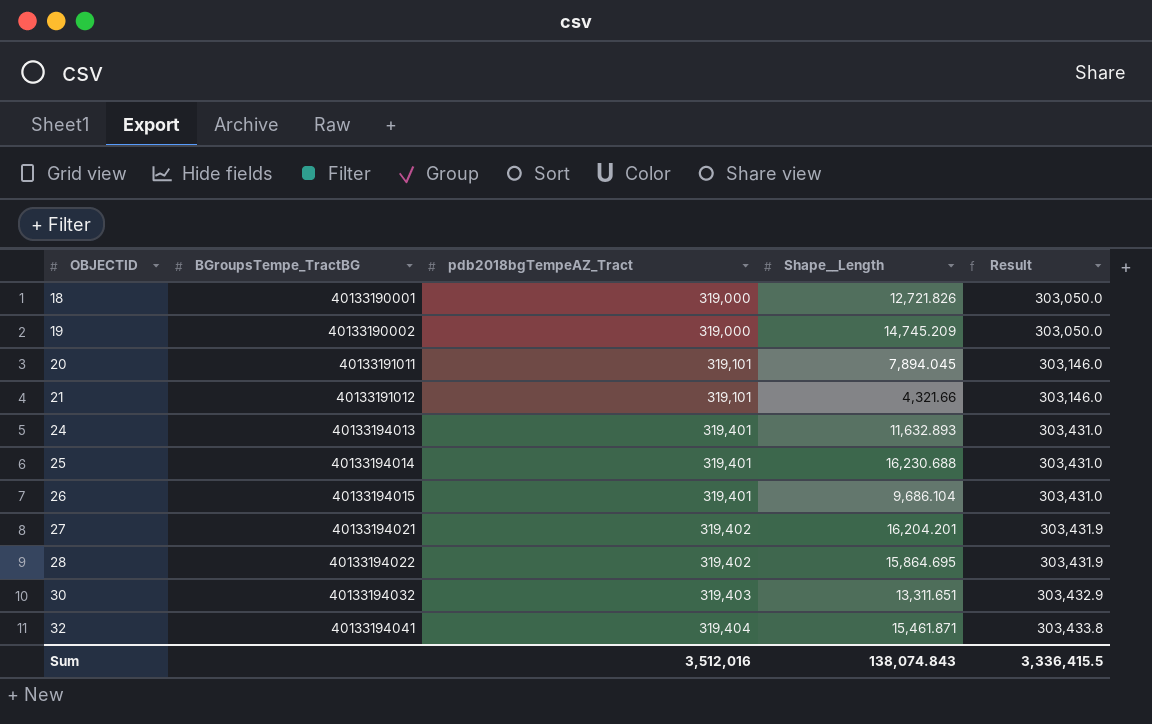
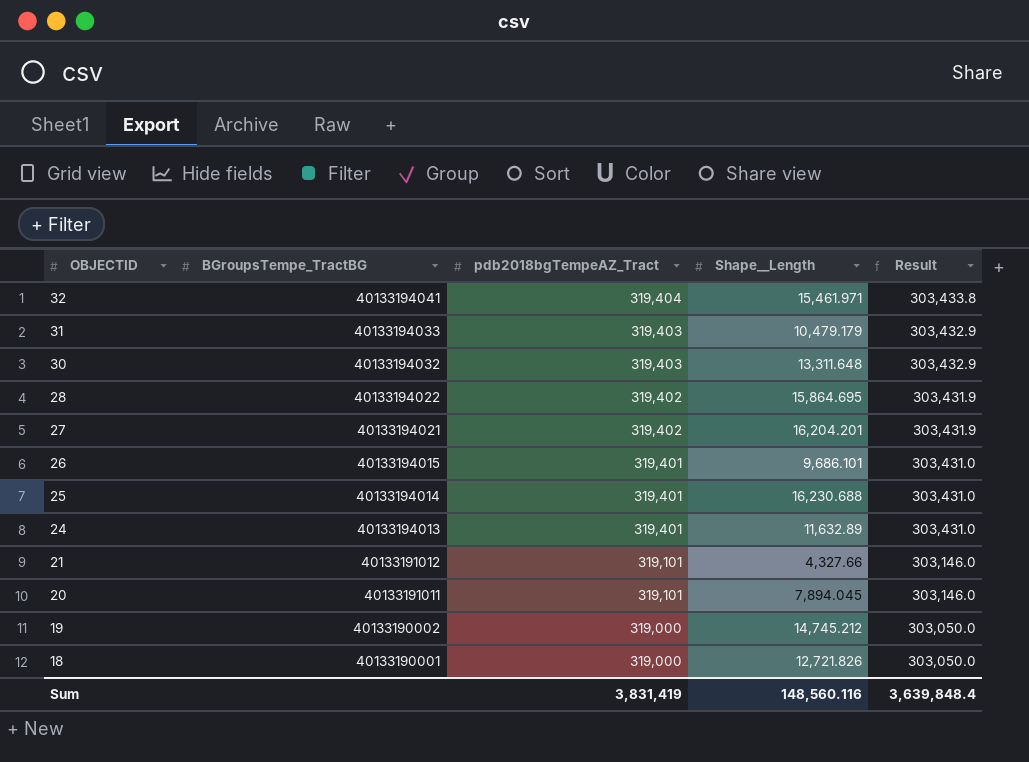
row order: OBJECTID ascending -> OBJECTID descending
32 | Shape__Length: 15,461.871 -> 15,461.971
row 31: none -> 40133194033 | 319,403 | 10,479.179 | 303,432.9
30 | Shape__Length: 13,311.651 -> 13,311.648
26 | Shape__Length: 9,686.104 -> 9,686.101
24 | Shape__Length: 11,632.893 -> 11,632.89
21 | Shape__Length: 4,321.66 -> 4,327.66
19 | Shape__Length: 14,745.209 -> 14,745.212
Sum | pdb2018bgTempeAZ_Tract: 3,512,016 -> 3,831,419
Sum | Shape__Length: 138,074.843 -> 148,560.116
Sum | Result: 3,336,415.5 -> 3,639,848.4

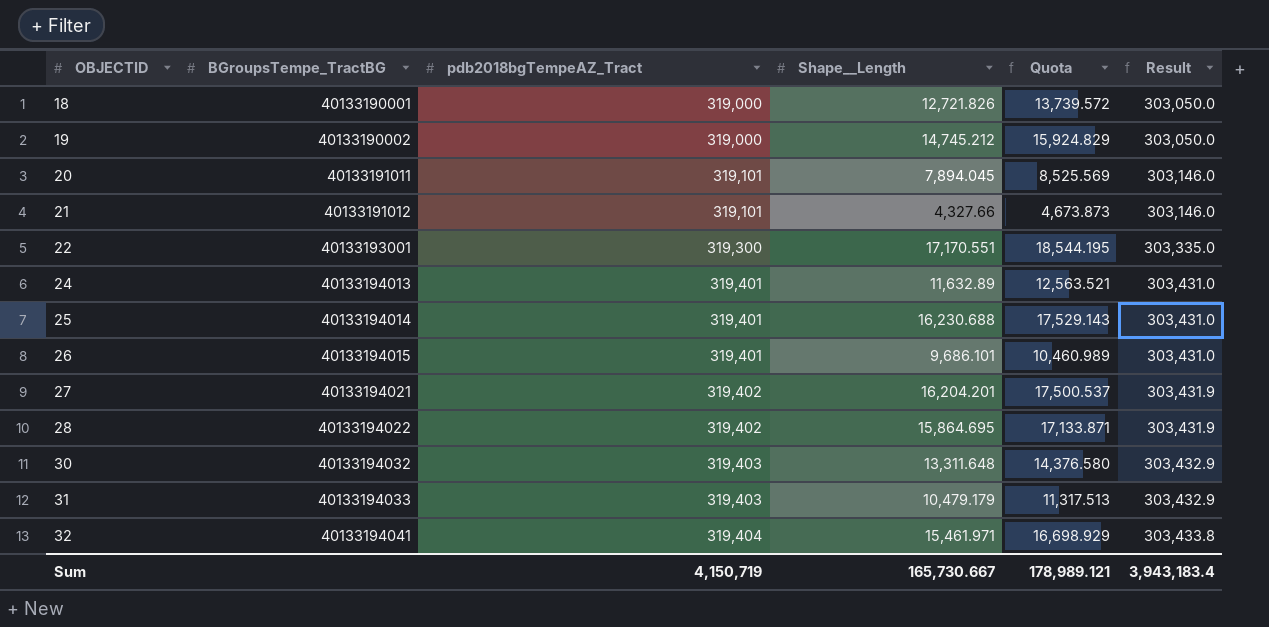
row order: OBJECTID descending -> OBJECTID ascending
column Quota | formula: none -> [Shape__Length] * 1.08
row 22: none -> 40133193001 | 319,300 | 17,170.551 | 18,544.195 | 303,335.0
Sum | pdb2018bgTempeAZ_Tract: 3,831,419 -> 4,150,719
Sum | Shape__Length: 148,560.116 -> 165,730.667
Sum | Result: 3,639,848.4 -> 3,943,183.4

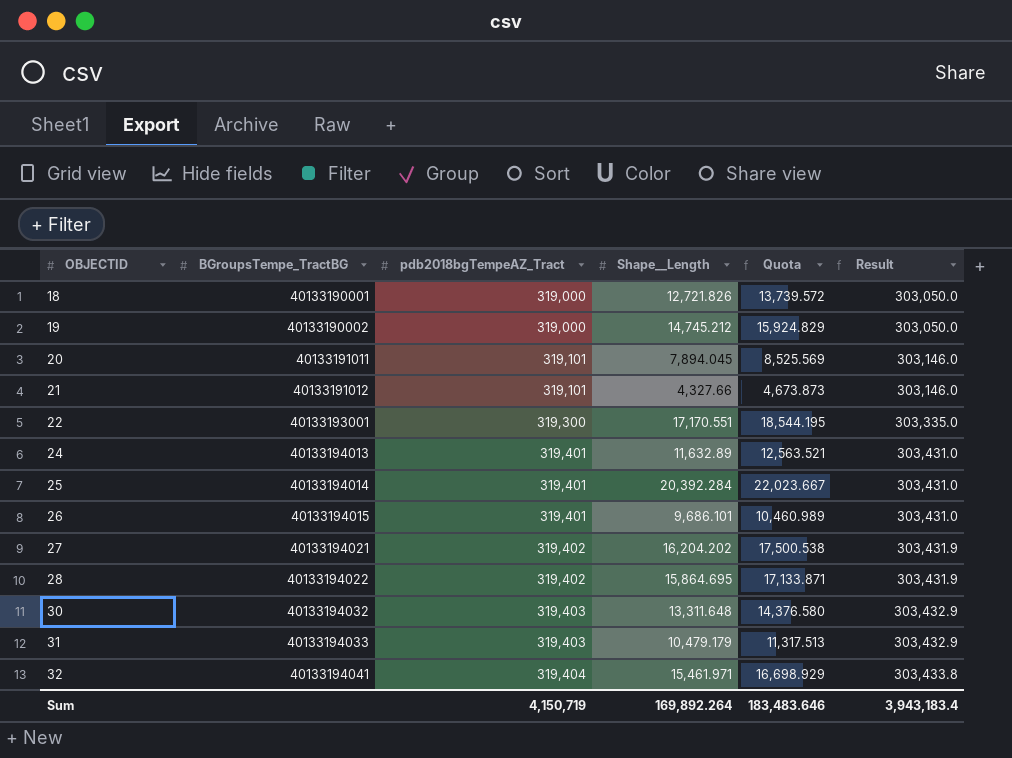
25 | Shape__Length: 16,230.688 -> 20,392.284
25 | Quota: 17,529.143 -> 22,023.667
27 | Shape__Length: 16,204.201 -> 16,204.202
27 | Quota: 17,500.537 -> 17,500.538
Sum | Shape__Length: 165,730.667 -> 169,892.264
Sum | Quota: 178,989.121 -> 183,483.646

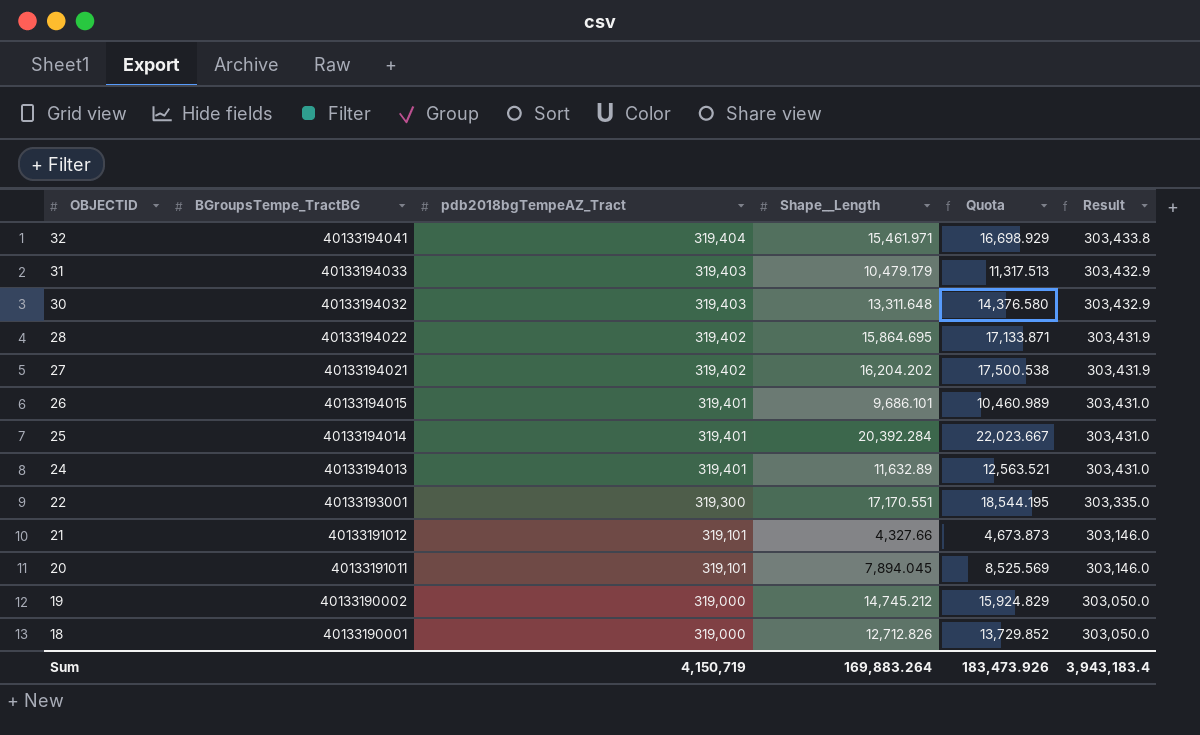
row order: OBJECTID ascending -> OBJECTID descending
18 | Shape__Length: 12,721.826 -> 12,712.826
18 | Quota: 13,739.572 -> 13,729.852
Sum | Shape__Length: 169,892.264 -> 169,883.264
Sum | Quota: 183,483.646 -> 183,473.926

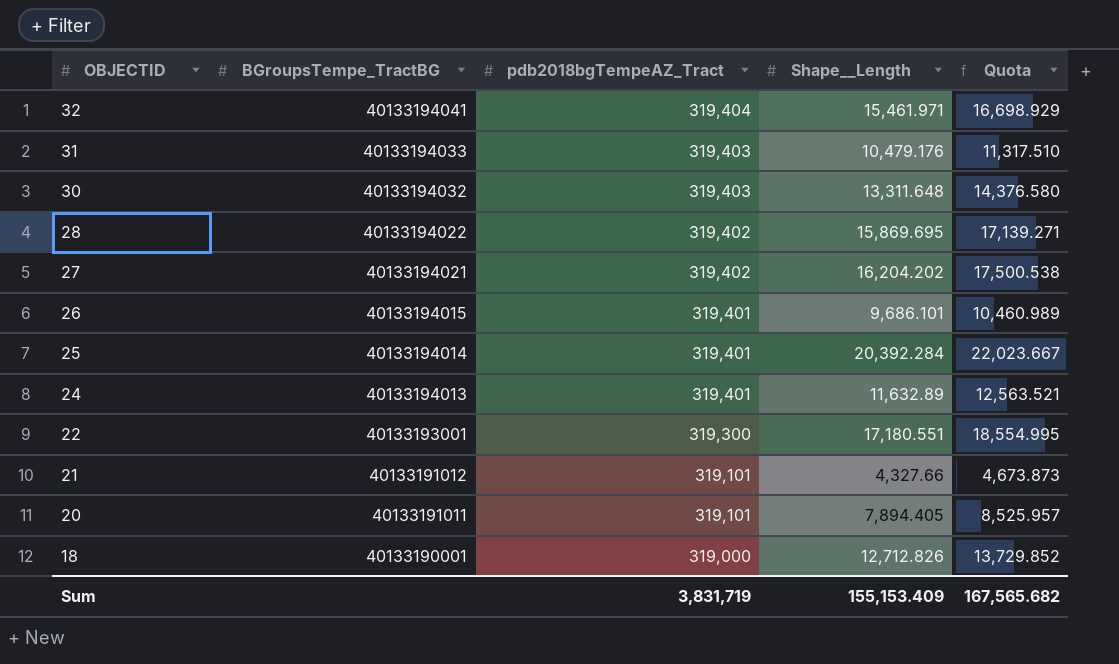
column Result | formula: [pdb2018bgTempeAZ_Tract] * 0.95 -> none
row 19: 40133190002 | 319,000 | 14,745.212 | 15,924.829 | 303,050.0 -> none
31 | Shape__Length: 10,479.179 -> 10,479.176
31 | Quota: 11,317.513 -> 11,317.510
28 | Shape__Length: 15,864.695 -> 15,869.695
28 | Quota: 17,133.871 -> 17,139.271
22 | Shape__Length: 17,170.551 -> 17,180.551
22 | Quota: 18,544.195 -> 18,554.995
20 | Shape__Length: 7,894.045 -> 7,894.405
20 | Quota: 8,525.569 -> 8,525.957
Sum | pdb2018bgTempeAZ_Tract: 4,150,719 -> 3,831,719
Sum | Shape__Length: 169,883.264 -> 155,153.409
Sum | Quota: 183,473.926 -> 167,565.682

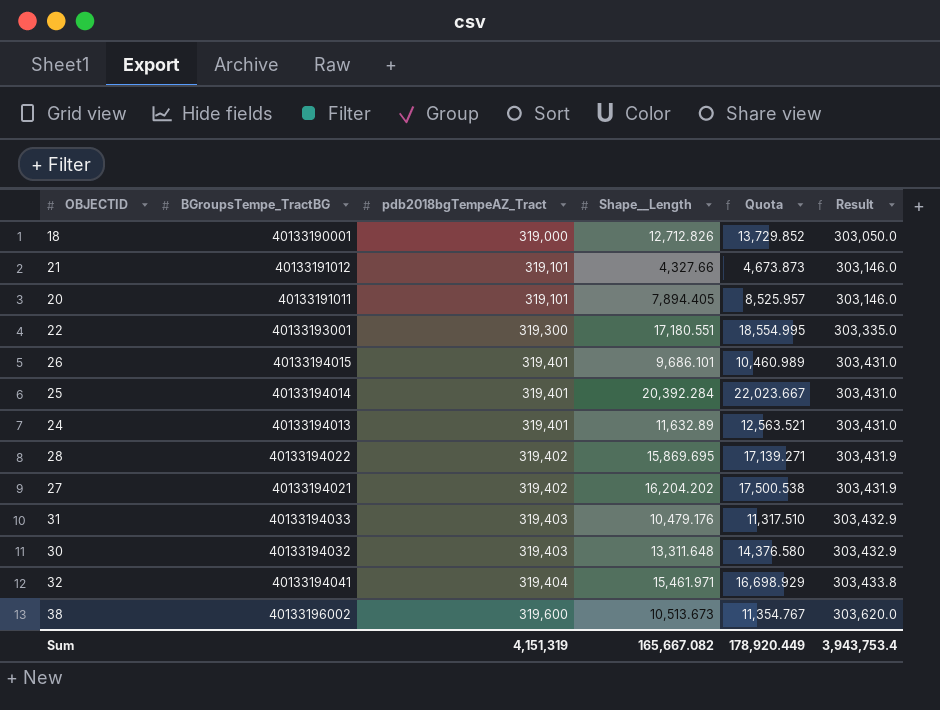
row order: OBJECTID descending -> pdb2018bgTempeAZ_Tract ascending
column Result | formula: none -> [pdb2018bgTempeAZ_Tract] * 0.95
row 38: none -> 40133196002 | 319,600 | 10,513.673 | 11,354.767 | 303,620.0
Sum | pdb2018bgTempeAZ_Tract: 3,831,719 -> 4,151,319
Sum | Shape__Length: 155,153.409 -> 165,667.082
Sum | Quota: 167,565.682 -> 178,920.449

